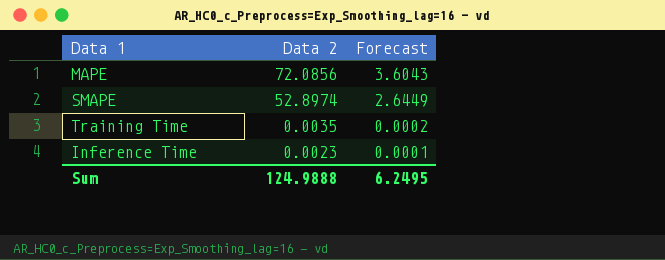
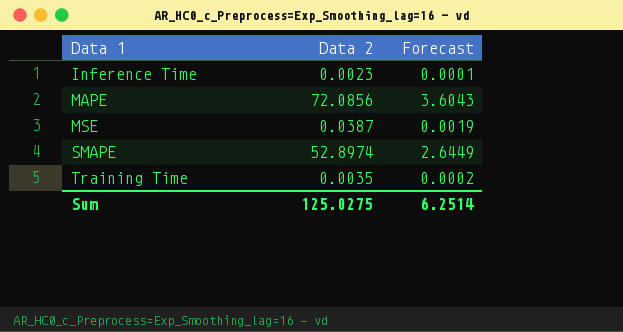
row order: Data 2 descending -> Data 1 ascending
row MSE: none -> 0.0387 | 0.0019
Sum | Data 2: 124.9888 -> 125.0275
Sum | Forecast: 6.2495 -> 6.2514

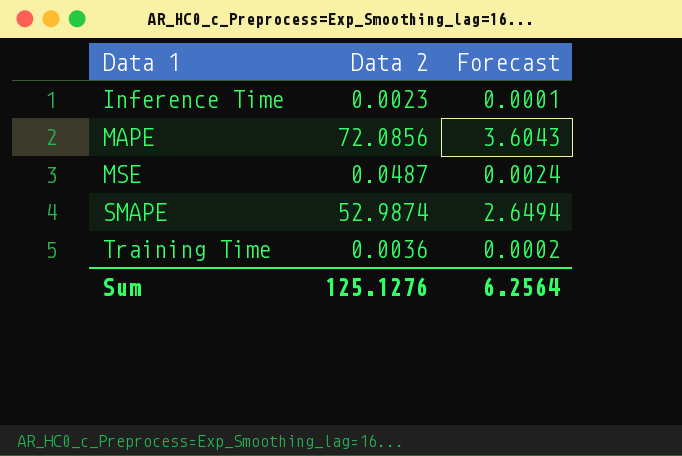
MSE | Data 2: 0.0387 -> 0.0487
MSE | Forecast: 0.0019 -> 0.0024
SMAPE | Data 2: 52.8974 -> 52.9874
SMAPE | Forecast: 2.6449 -> 2.6494
Training Time | Data 2: 0.0035 -> 0.0036
Sum | Data 2: 125.0275 -> 125.1276
Sum | Forecast: 6.2514 -> 6.2564

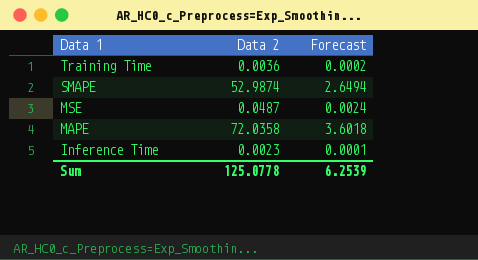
row order: Data 1 ascending -> Data 1 descending
MAPE | Data 2: 72.0856 -> 72.0358
MAPE | Forecast: 3.6043 -> 3.6018
Sum | Data 2: 125.1276 -> 125.0778
Sum | Forecast: 6.2564 -> 6.2539

